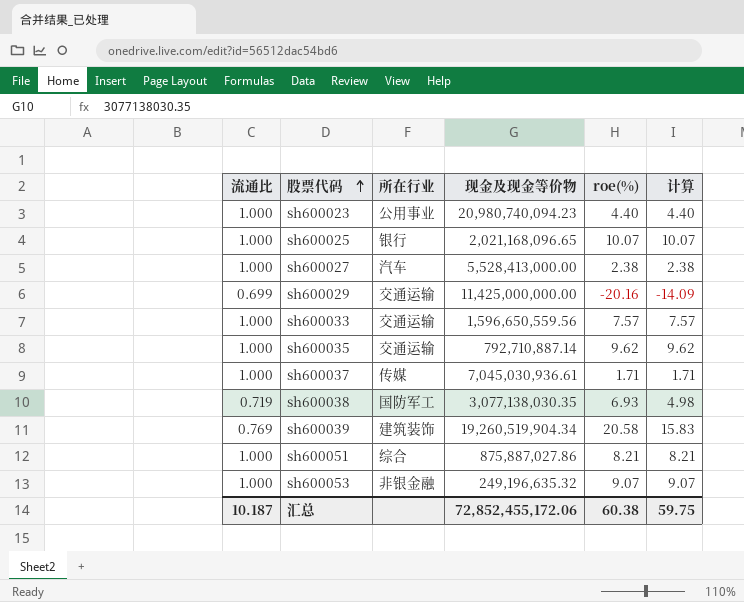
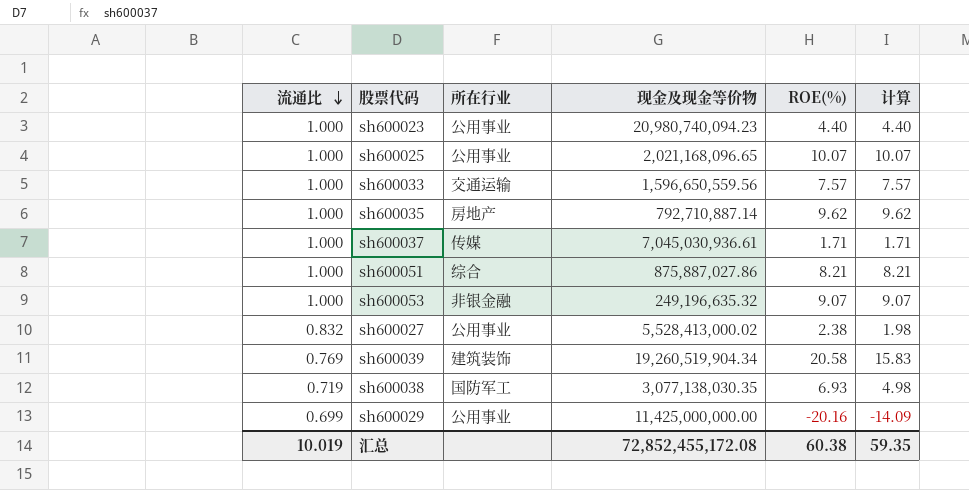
row order: 股票代码 ascending -> 流通比 descending
column name: roe(%) -> ROE(%)
sh600025 | 所在行业: 银行 -> 公用事业
sh600035 | 所在行业: 交通运输 -> 房地产
sh600027 | 流通比: 1.000 -> 0.832
sh600027 | 所在行业: 汽车 -> 公用事业
sh600027 | 现金及现金等价物: 5,528,413,000.00 -> 5,528,413,000.02
sh600027 | 计算: 2.38 -> 1.98
sh600029 | 所在行业: 交通运输 -> 公用事业
汇总 | 流通比: 10.187 -> 10.019
汇总 | 现金及现金等价物: 72,852,455,172.06 -> 72,852,455,172.08
汇总 | 计算: 59.75 -> 59.35

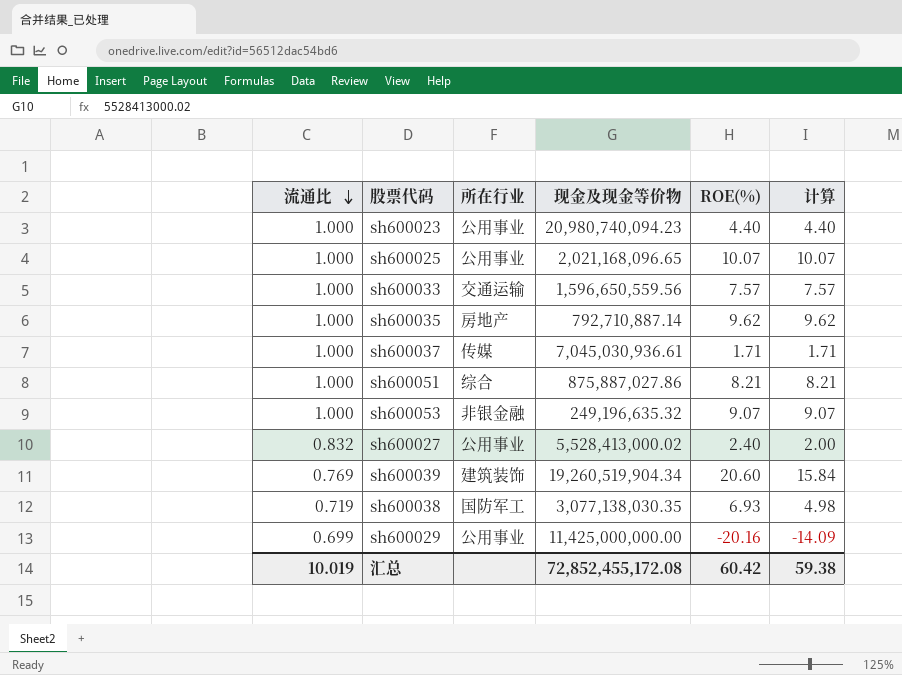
sh600027 | ROE(%): 2.38 -> 2.40
sh600027 | 计算: 1.98 -> 2.00
sh600039 | ROE(%): 20.58 -> 20.60
sh600039 | 计算: 15.83 -> 15.84
汇总 | ROE(%): 60.38 -> 60.42
汇总 | 计算: 59.35 -> 59.38

